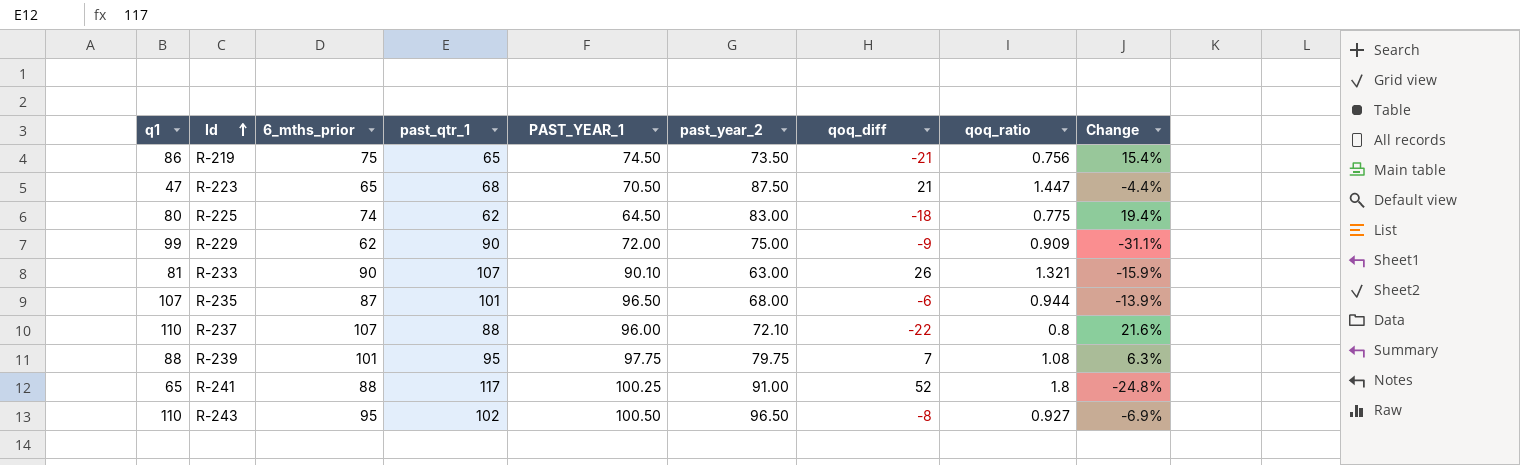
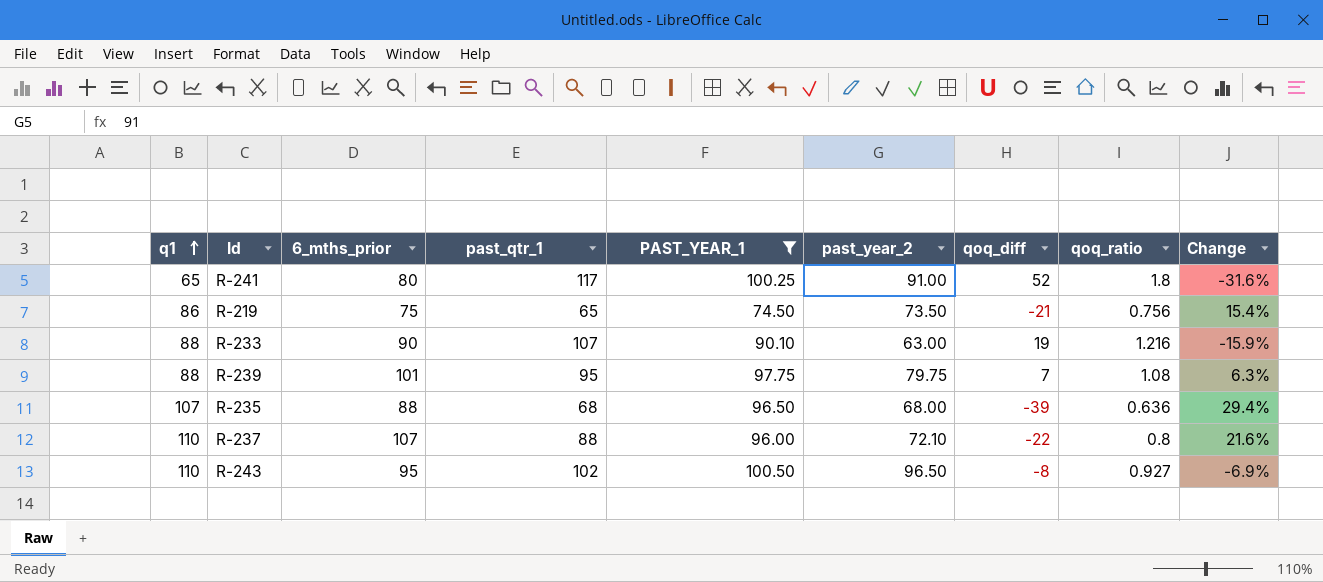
filter: none -> PAST_YEAR_1 >= 74.50
row order: Id ascending -> q1 ascending
R-241 | 6_mths_prior: 88 -> 80
R-241 | Change: -24.8% -> -31.6%
R-233 | q1: 81 -> 88
R-233 | qoq_diff: 26 -> 19
R-233 | qoq_ratio: 1.321 -> 1.216
R-235 | 6_mths_prior: 87 -> 88
R-235 | past_qtr_1: 101 -> 68
R-235 | qoq_diff: -6 -> -39
R-235 | qoq_ratio: 0.944 -> 0.636
R-235 | Change: -13.9% -> 29.4%

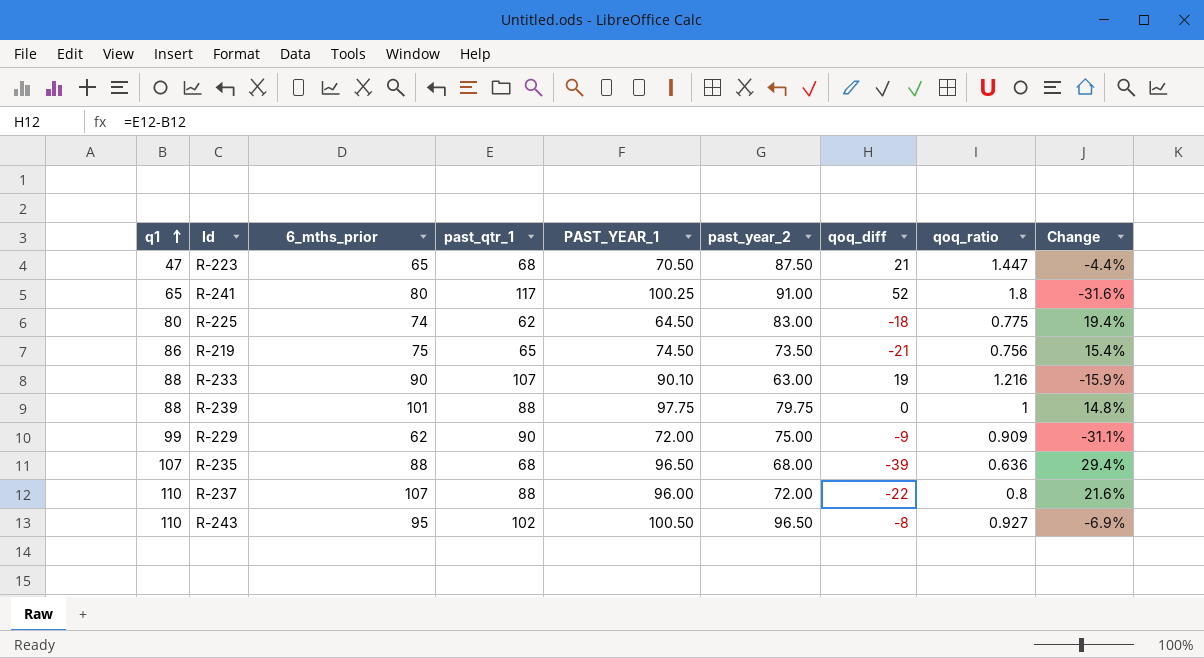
filter: PAST_YEAR_1 >= 74.50 -> none
R-239 | past_qtr_1: 95 -> 88
R-239 | qoq_diff: 7 -> 0
R-239 | qoq_ratio: 1.08 -> 1
R-239 | Change: 6.3% -> 14.8%
R-237 | past_year_2: 72.10 -> 72.00

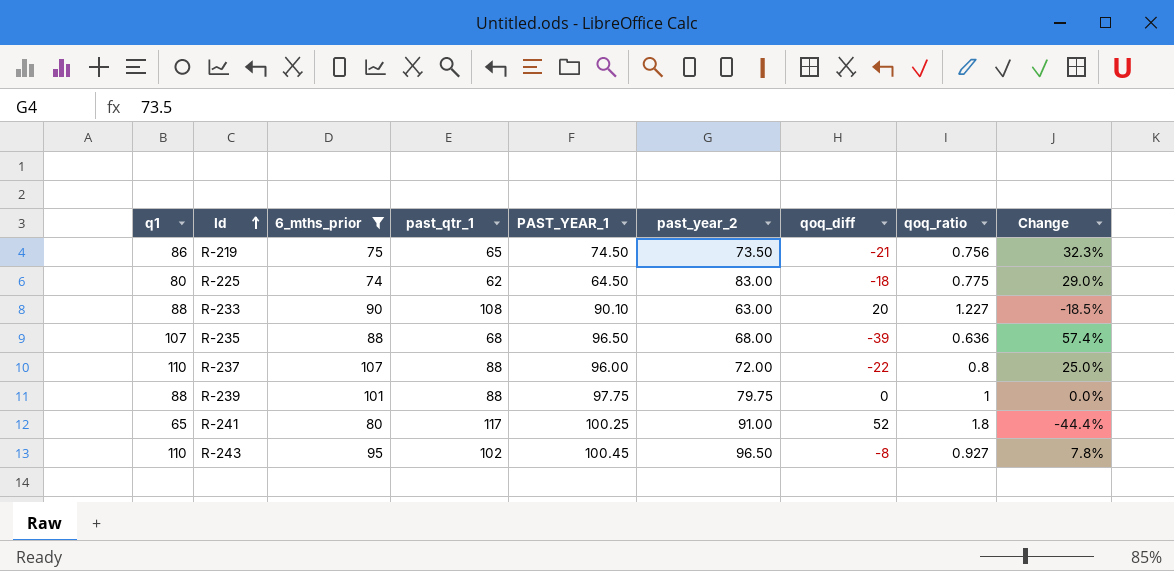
filter: none -> 6_mths_prior >= 74
row order: q1 ascending -> Id ascending
column Change | formula: ([6_mths_prior] - [past_qtr_1]) / [past_qtr_1] -> ([q1] - [past_qtr_1]) / [past_qtr_1]
R-233 | past_qtr_1: 107 -> 108
R-233 | qoq_diff: 19 -> 20
R-233 | qoq_ratio: 1.216 -> 1.227
R-243 | PAST_YEAR_1: 100.50 -> 100.45

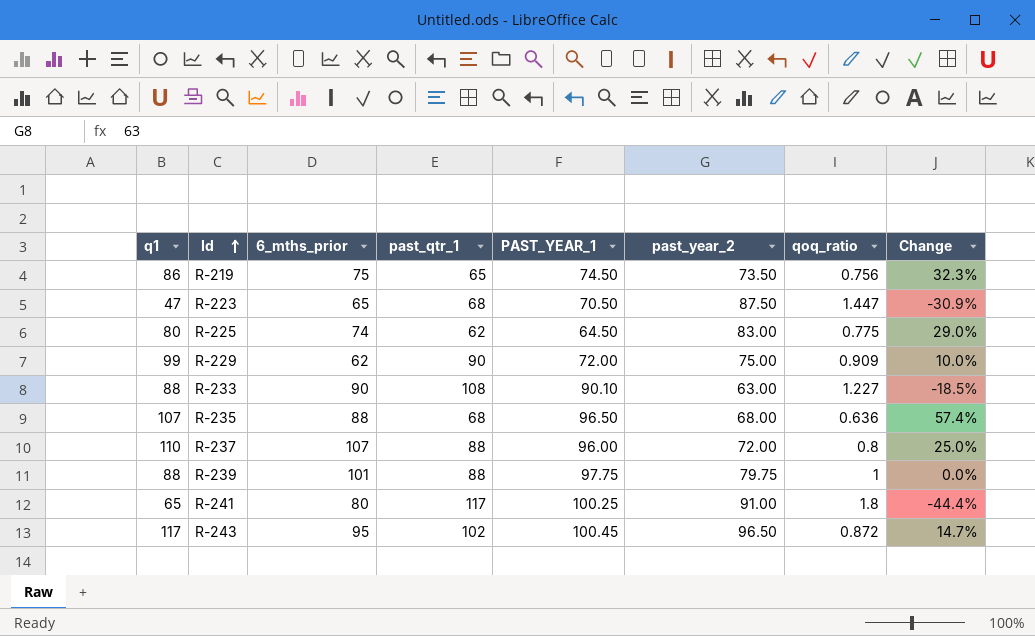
filter: 6_mths_prior >= 74 -> none
column qoq_diff | formula: [past_qtr_1] - [q1] -> none
R-243 | q1: 110 -> 117
R-243 | qoq_ratio: 0.927 -> 0.872
R-243 | Change: 7.8% -> 14.7%

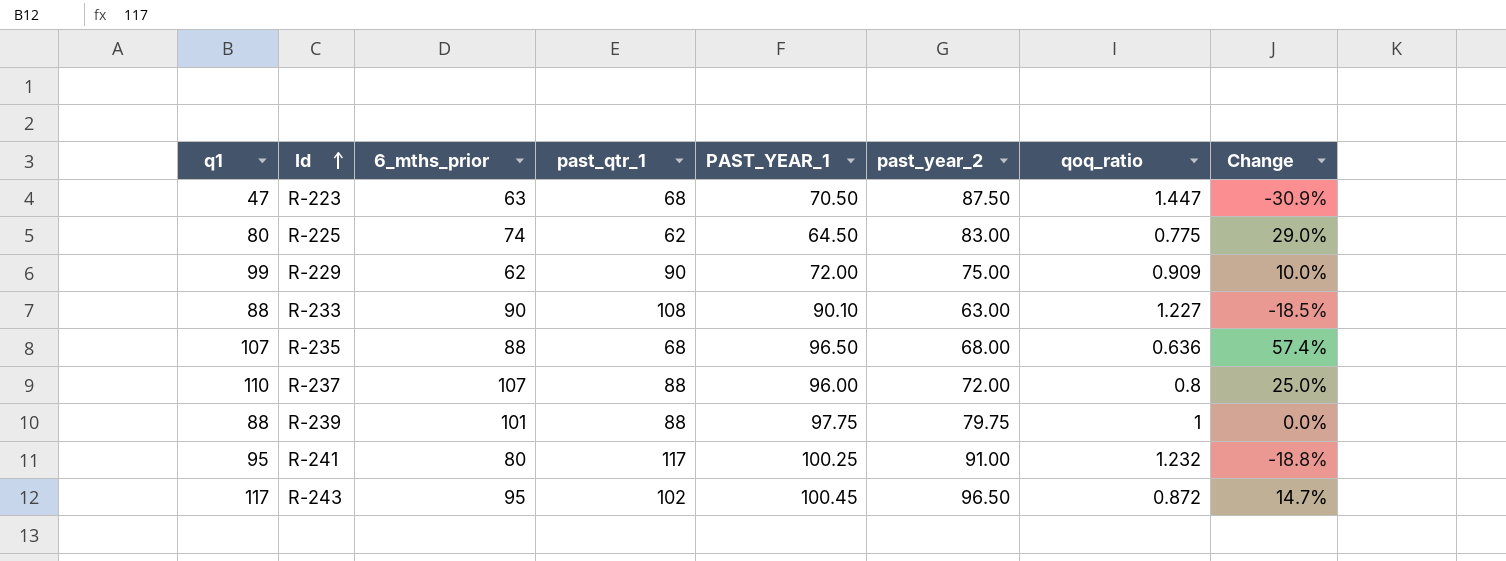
row R-219: 86 | 75 | 65 | 74.50 | 73.50 | 0.756 | 32.3% -> none
R-223 | 6_mths_prior: 65 -> 63
R-241 | q1: 65 -> 95
R-241 | qoq_ratio: 1.8 -> 1.232
R-241 | Change: -44.4% -> -18.8%

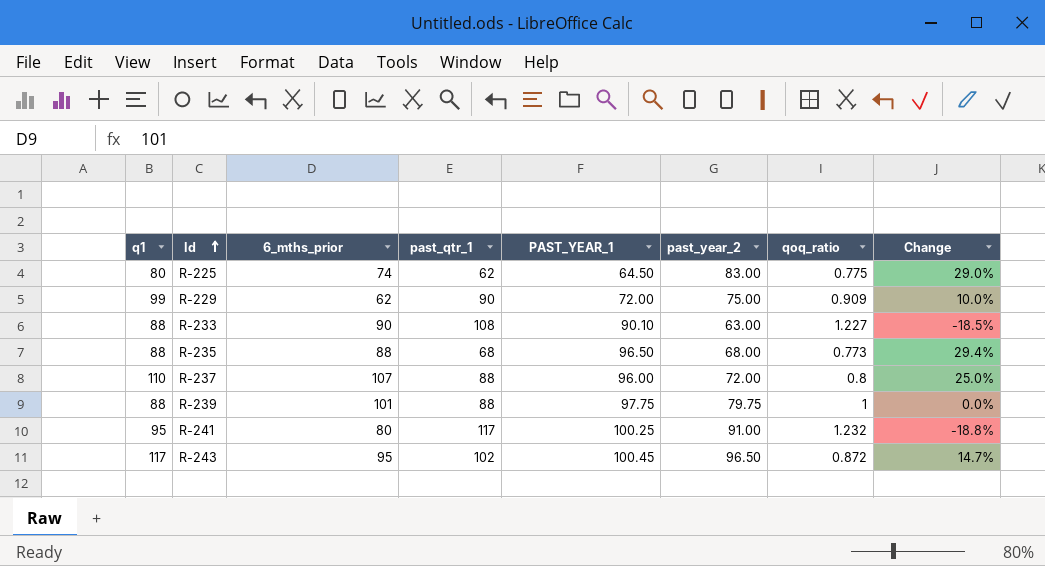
row R-223: 47 | 63 | 68 | 70.50 | 87.50 | 1.447 | -30.9% -> none
R-235 | q1: 107 -> 88
R-235 | qoq_ratio: 0.636 -> 0.773
R-235 | Change: 57.4% -> 29.4%

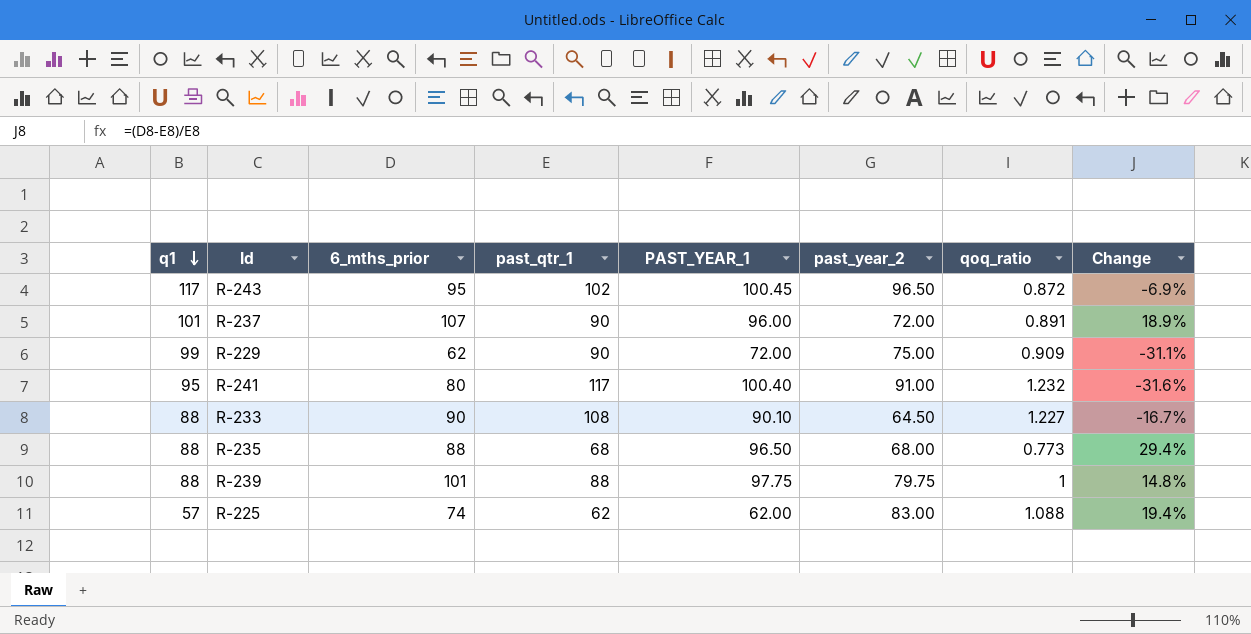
row order: Id ascending -> q1 descending
column Change | formula: ([q1] - [past_qtr_1]) / [past_qtr_1] -> ([6_mths_prior] - [past_qtr_1]) / [past_qtr_1]
R-237 | q1: 110 -> 101
R-237 | past_qtr_1: 88 -> 90
R-237 | qoq_ratio: 0.8 -> 0.891
R-241 | PAST_YEAR_1: 100.25 -> 100.40
R-233 | past_year_2: 63.00 -> 64.50
R-225 | q1: 80 -> 57
R-225 | PAST_YEAR_1: 64.50 -> 62.00
R-225 | qoq_ratio: 0.775 -> 1.088

